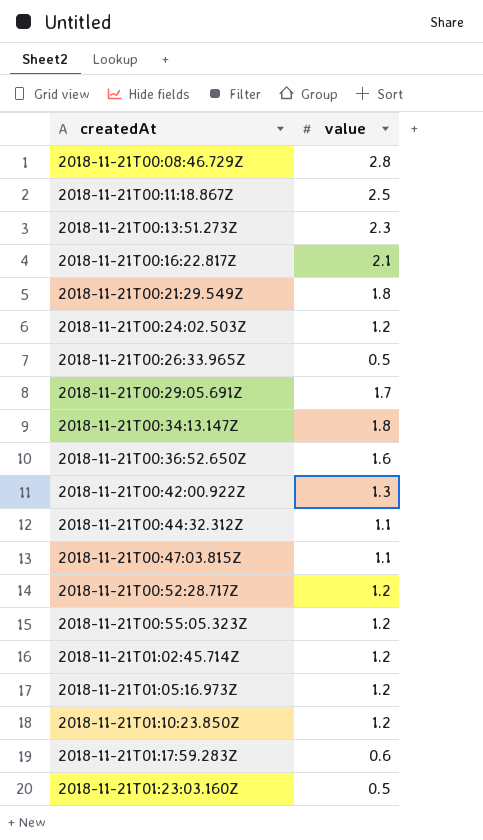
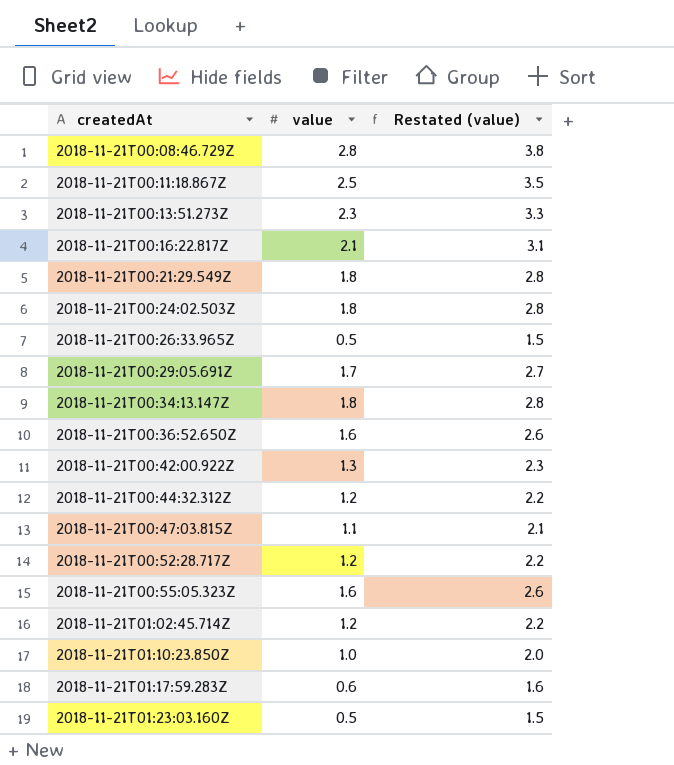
column Restated (value) | formula: none -> [value] + 1
row 2018-11-21T01:05:16.973Z: 1.2 -> none
2018-11-21T00:24:02.503Z | value: 1.2 -> 1.8
2018-11-21T00:44:32.312Z | value: 1.1 -> 1.2
2018-11-21T00:55:05.323Z | value: 1.2 -> 1.6
2018-11-21T01:10:23.850Z | value: 1.2 -> 1.0

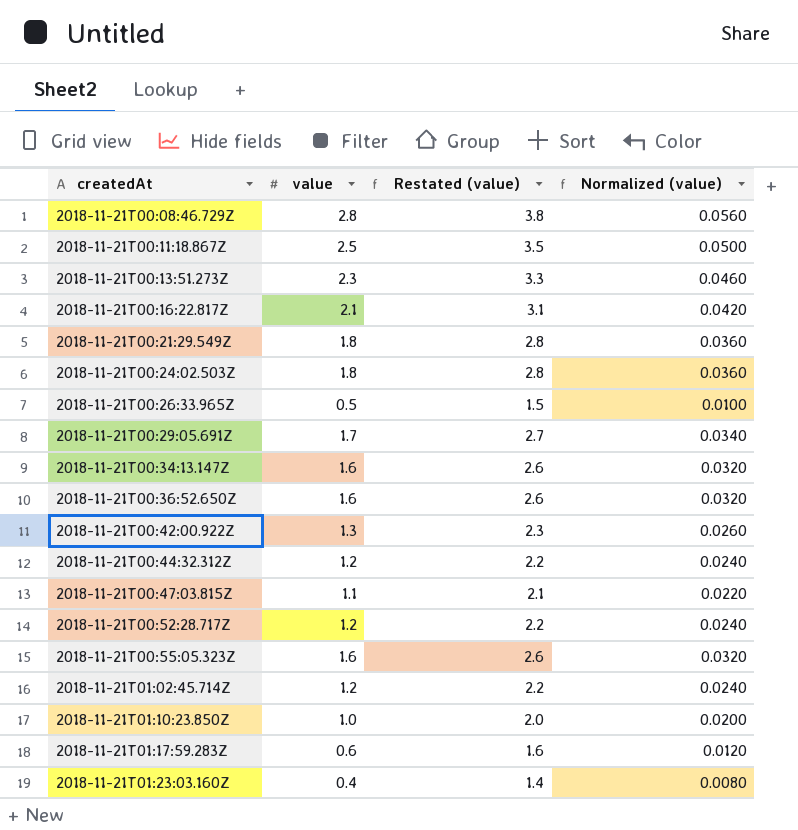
column Normalized (value) | formula: none -> [value] * 0.02
2018-11-21T00:34:13.147Z | value: 1.8 -> 1.6
2018-11-21T00:34:13.147Z | Restated (value): 2.8 -> 2.6
2018-11-21T01:23:03.160Z | value: 0.5 -> 0.4
2018-11-21T01:23:03.160Z | Restated (value): 1.5 -> 1.4

